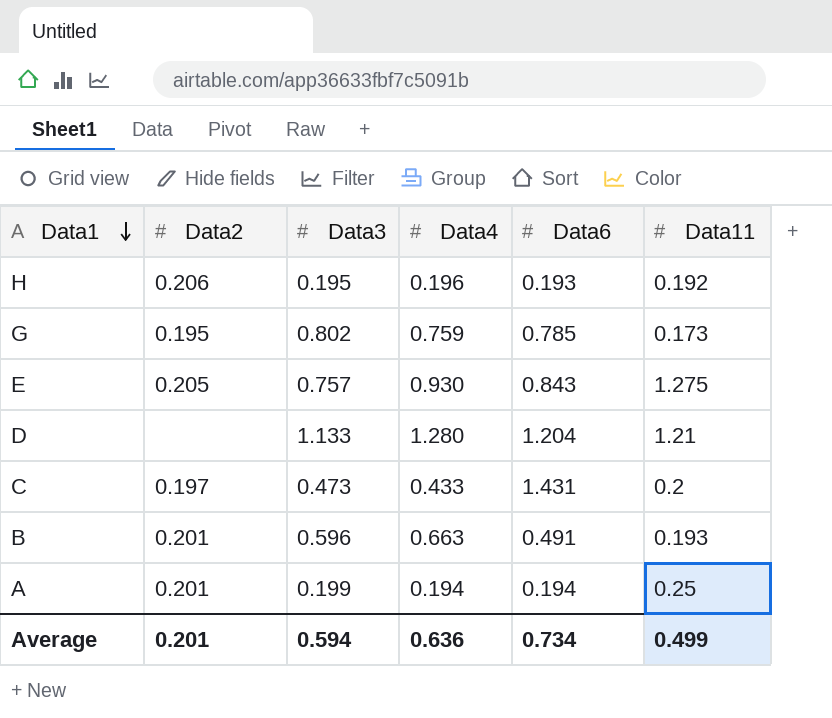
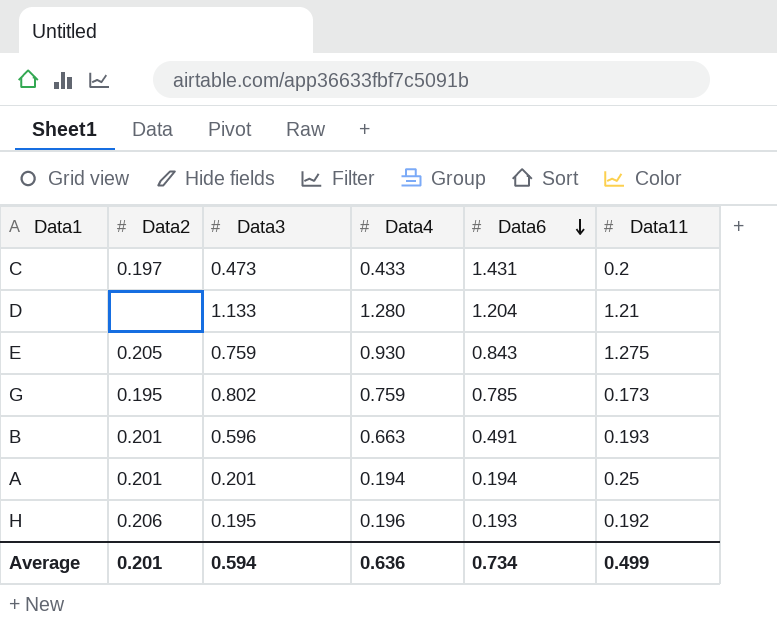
row order: Data1 descending -> Data6 descending
E | Data3: 0.757 -> 0.759
A | Data3: 0.199 -> 0.201

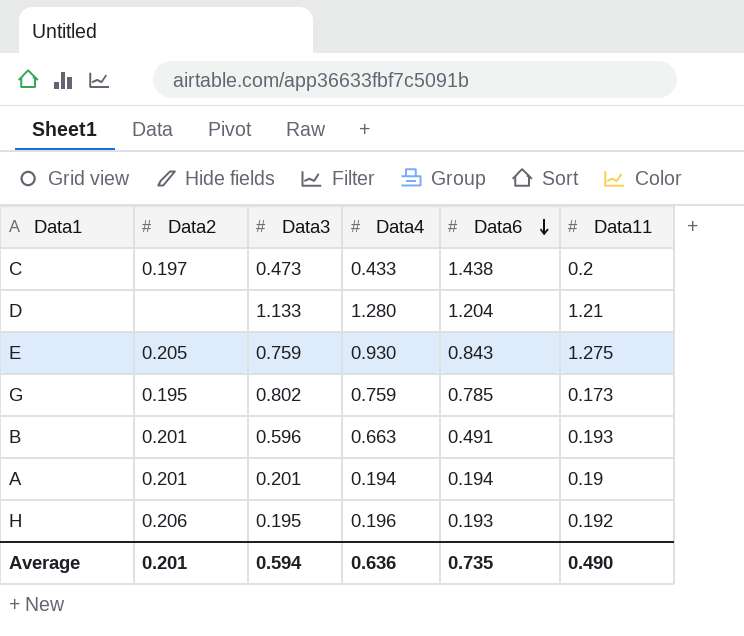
C | Data6: 1.431 -> 1.438
A | Data11: 0.25 -> 0.19
Average | Data6: 0.734 -> 0.735
Average | Data11: 0.499 -> 0.490

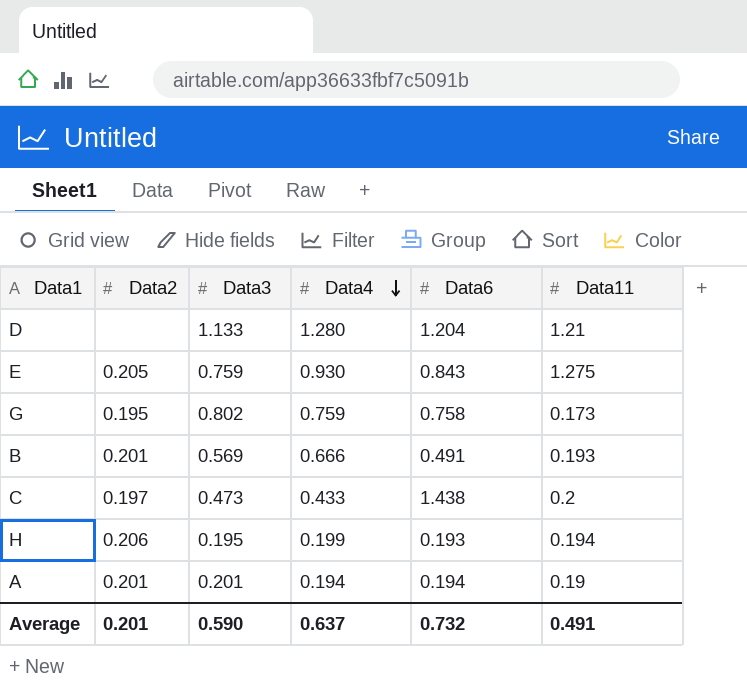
row order: Data6 descending -> Data4 descending
G | Data6: 0.785 -> 0.758
B | Data3: 0.596 -> 0.569
B | Data4: 0.663 -> 0.666
H | Data4: 0.196 -> 0.199
H | Data11: 0.192 -> 0.194
Average | Data3: 0.594 -> 0.590
Average | Data4: 0.636 -> 0.637
Average | Data6: 0.735 -> 0.732
Average | Data11: 0.490 -> 0.491

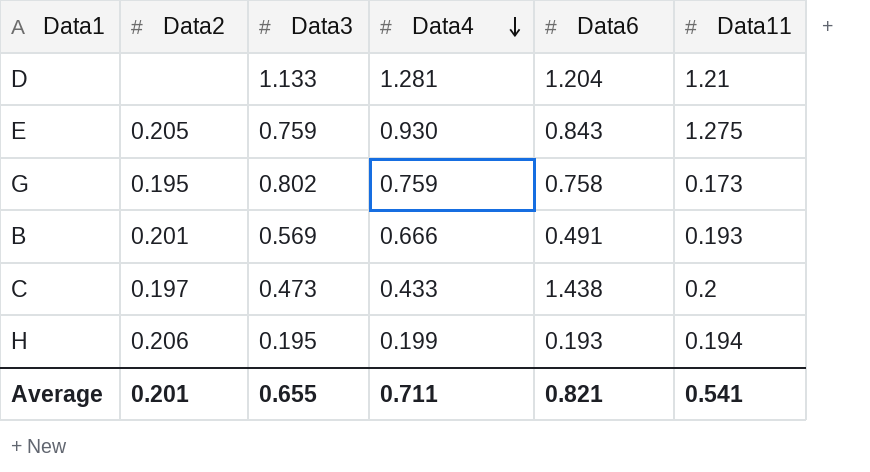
row A: 0.201 | 0.201 | 0.194 | 0.194 | 0.19 -> none
D | Data4: 1.280 -> 1.281
Average | Data3: 0.590 -> 0.655
Average | Data4: 0.637 -> 0.711
Average | Data6: 0.732 -> 0.821
Average | Data11: 0.491 -> 0.541

